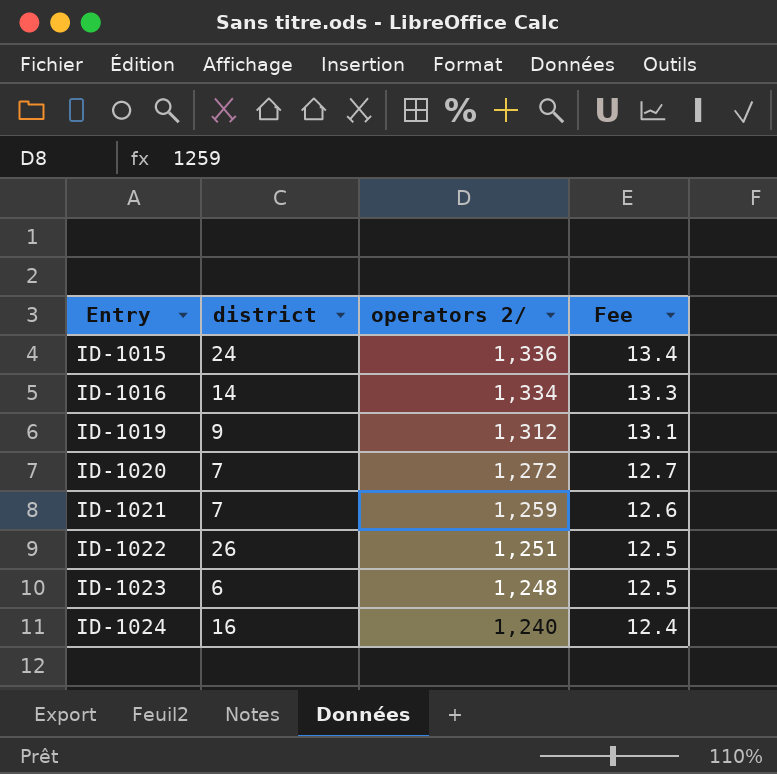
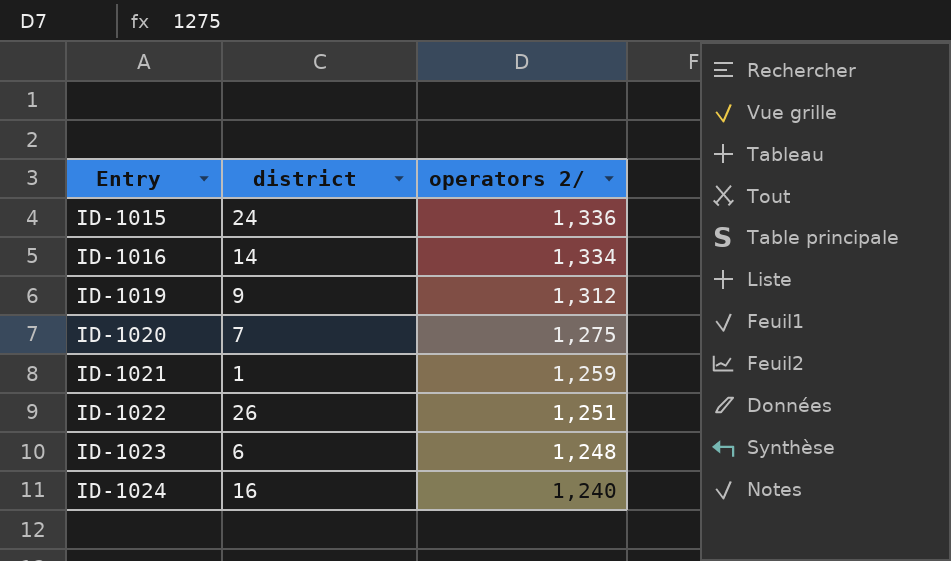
column Fee | formula: [operators 2/] * 0.01 -> none
ID-1020 | operators 2/: 1,272 -> 1,275
ID-1021 | district: 7 -> 1

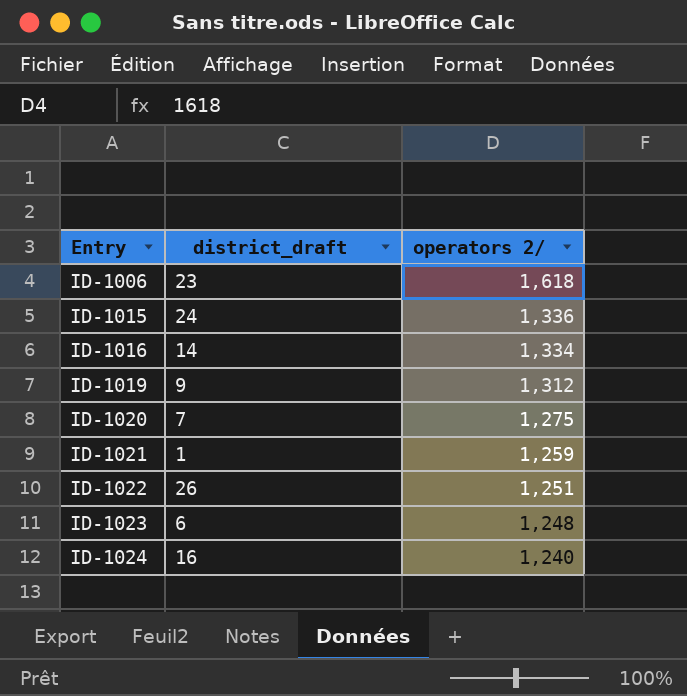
column name: district -> district_draft
row ID-1006: none -> 23 | 1,618

